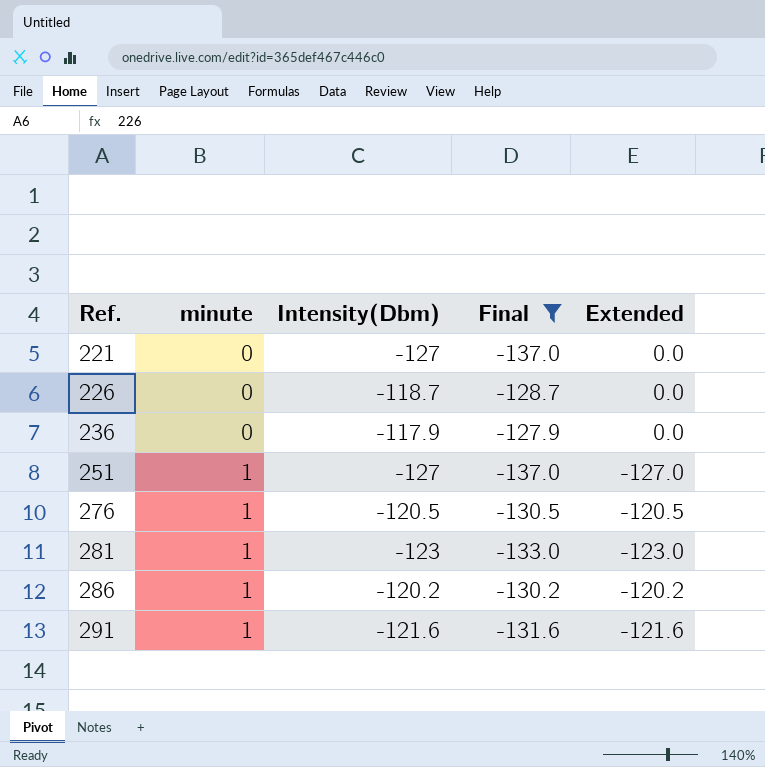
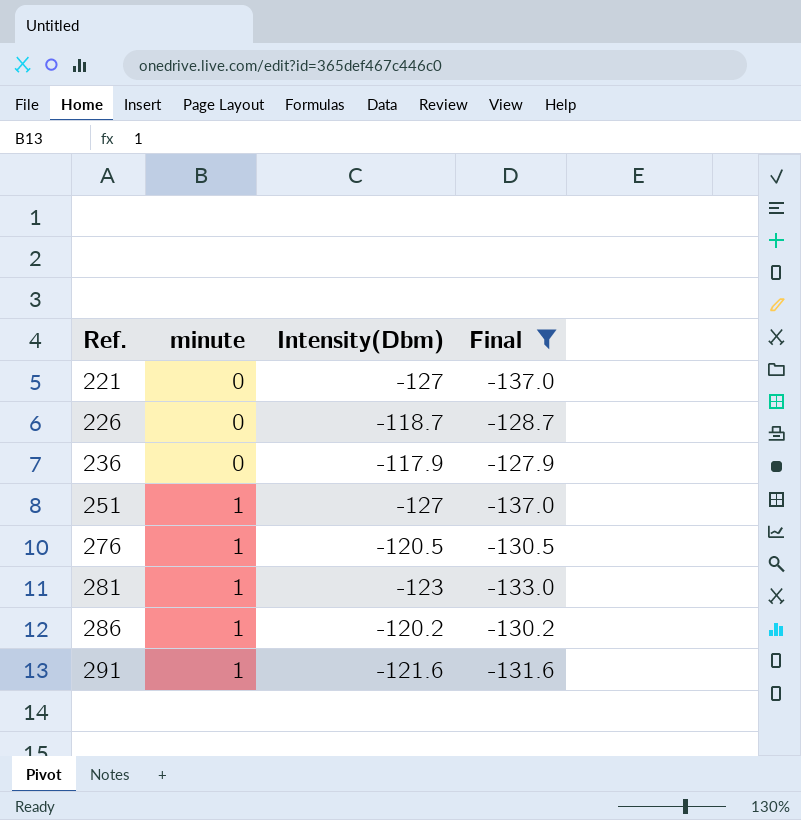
column Extended | formula: [minute] * [Intensity(Dbm)] -> none

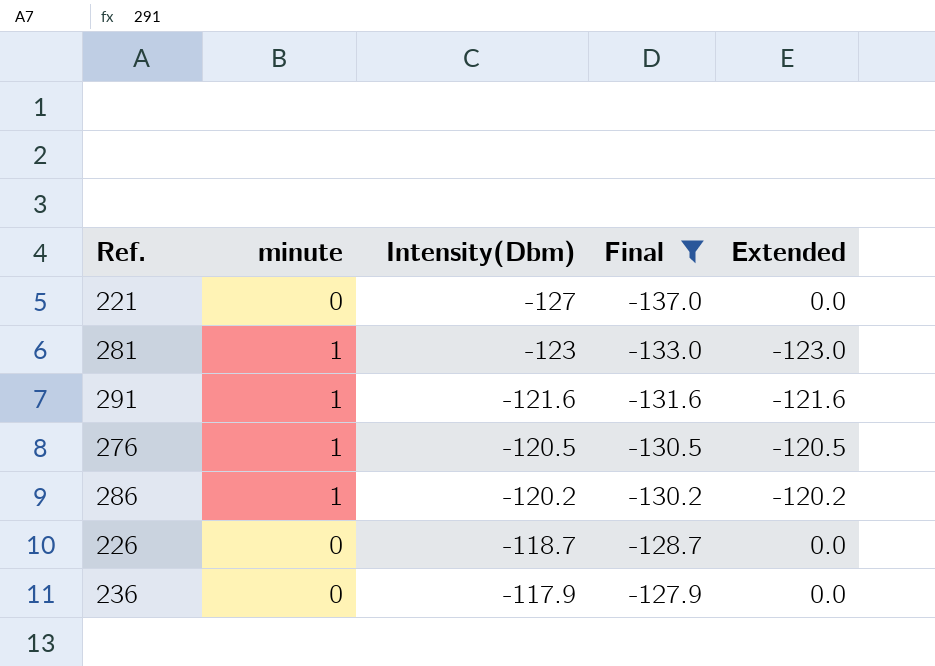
row order: Ref. ascending -> Intensity(Dbm) ascending
column Extended | formula: none -> [minute] * [Intensity(Dbm)]
row 251: 1 | -127 | -137.0 -> none

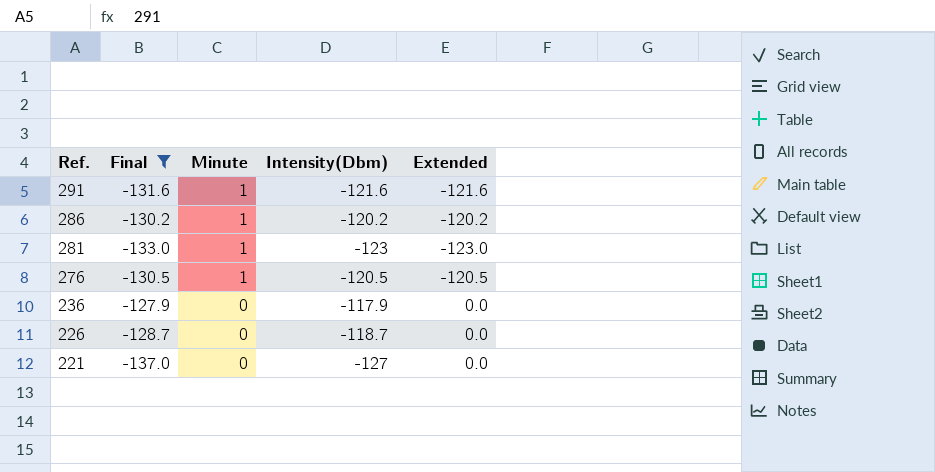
row order: Intensity(Dbm) ascending -> Ref. descending
column Final | position: 4 -> 2
column name: minute -> Minute

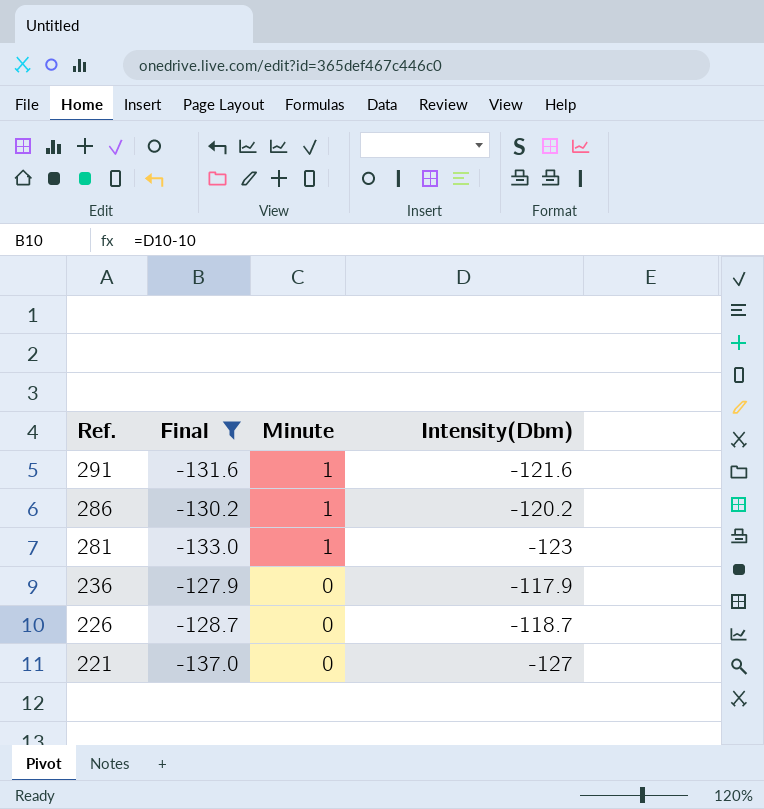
column Extended | formula: [Minute] * [Intensity(Dbm)] -> none
row 276: -130.5 | 1 | -120.5 | -120.5 -> none

